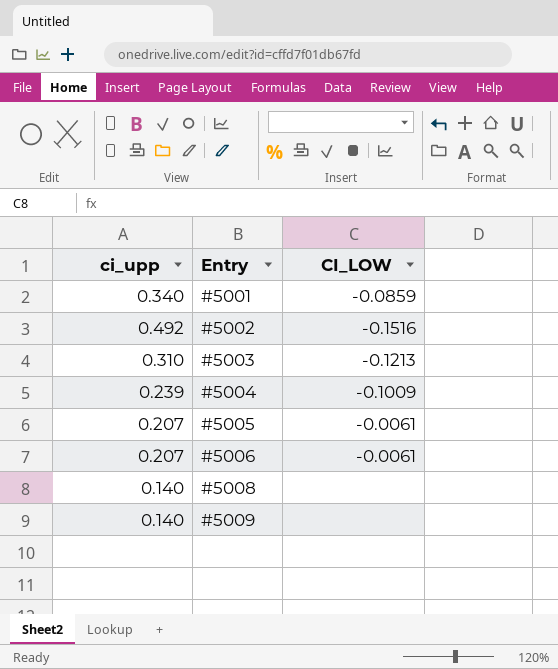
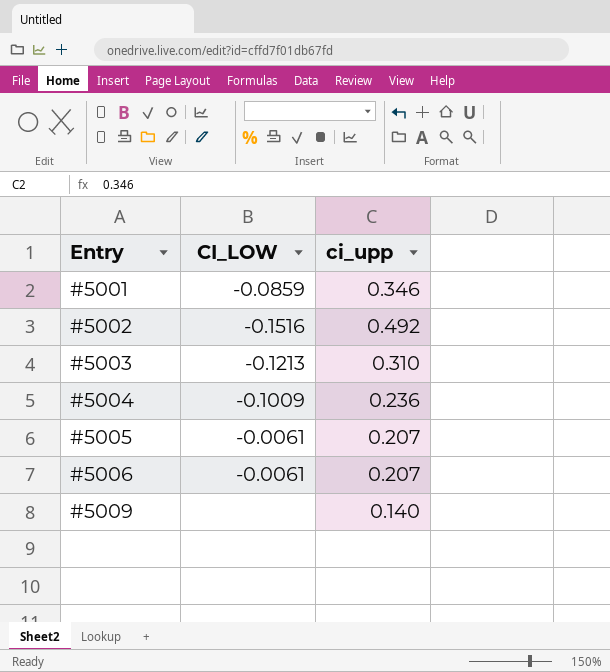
column ci_upp | position: 1 -> 3
row #5008: 0.140 | none -> none
#5001 | ci_upp: 0.340 -> 0.346
#5004 | ci_upp: 0.239 -> 0.236

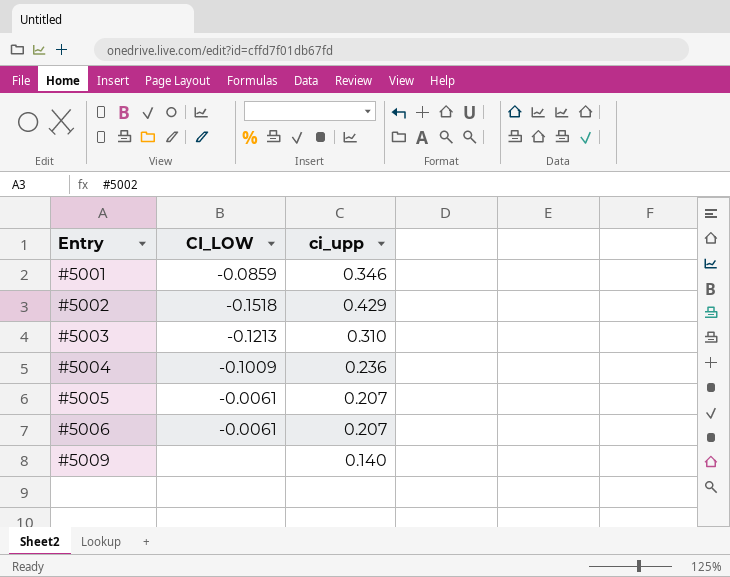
#5002 | CI_LOW: -0.1516 -> -0.1518
#5002 | ci_upp: 0.492 -> 0.429

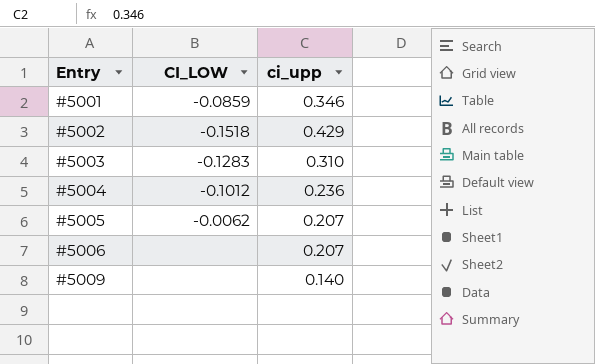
#5003 | CI_LOW: -0.1213 -> -0.1283
#5004 | CI_LOW: -0.1009 -> -0.1012
#5005 | CI_LOW: -0.0061 -> -0.0062
#5006 | CI_LOW: -0.0061 -> none

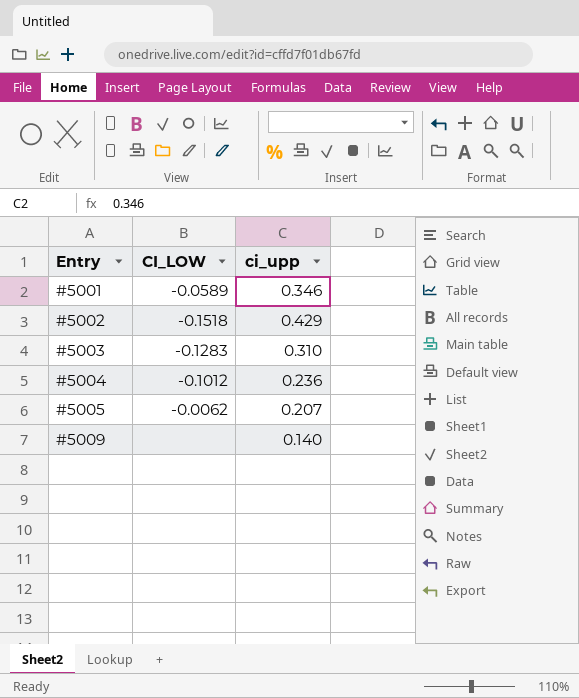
row #5006: none | 0.207 -> none
#5001 | CI_LOW: -0.0859 -> -0.0589

